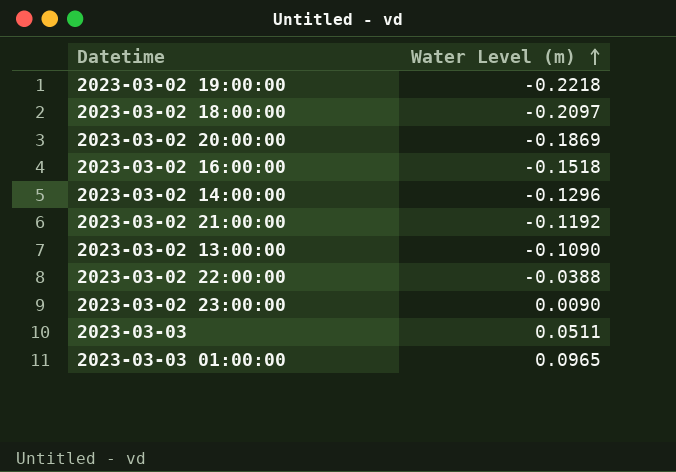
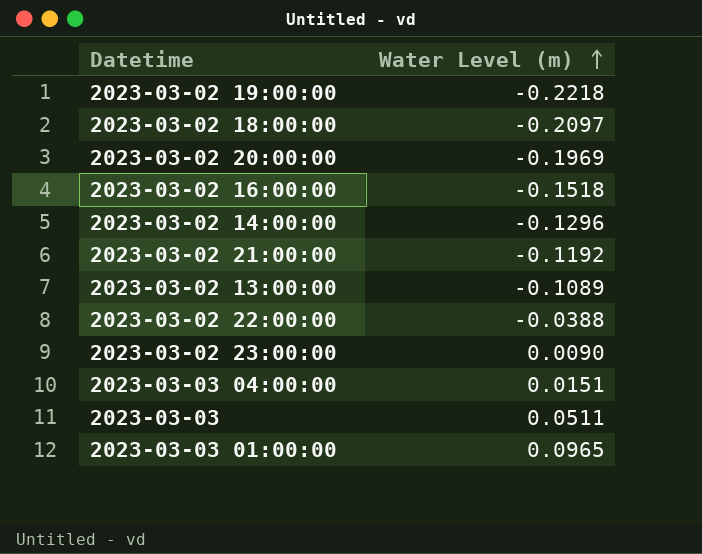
2023-03-02 20:00:00 | Water Level (m): -0.1869 -> -0.1969
2023-03-02 13:00:00 | Water Level (m): -0.1090 -> -0.1089
row 2023-03-03 04:00:00: none -> 0.0151

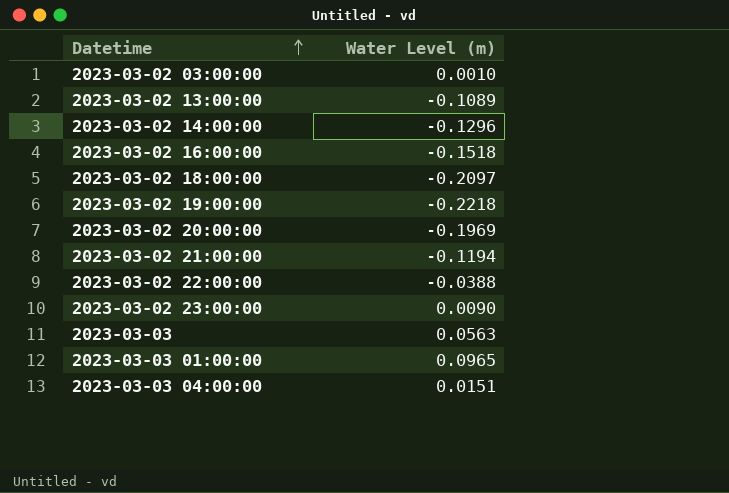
row order: Water Level (m) ascending -> Datetime ascending
row 2023-03-02 03:00:00: none -> 0.0010
2023-03-02 21:00:00 | Water Level (m): -0.1192 -> -0.1194
2023-03-03 | Water Level (m): 0.0511 -> 0.0563

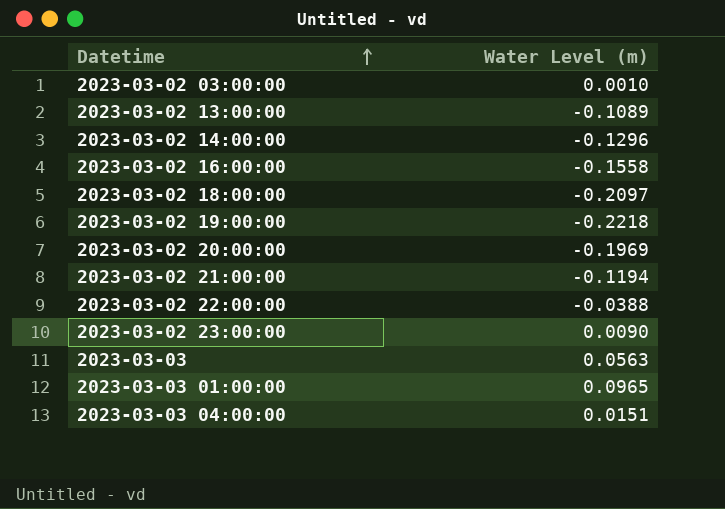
2023-03-02 16:00:00 | Water Level (m): -0.1518 -> -0.1558

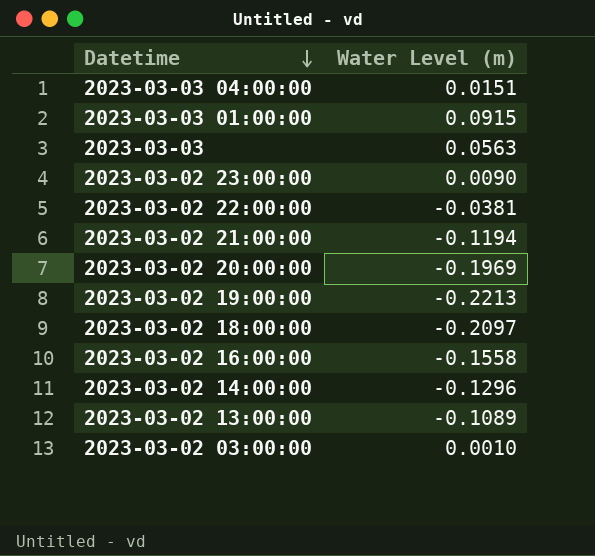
row order: Datetime ascending -> Datetime descending
2023-03-03 01:00:00 | Water Level (m): 0.0965 -> 0.0915
2023-03-02 22:00:00 | Water Level (m): -0.0388 -> -0.0381
2023-03-02 19:00:00 | Water Level (m): -0.2218 -> -0.2213

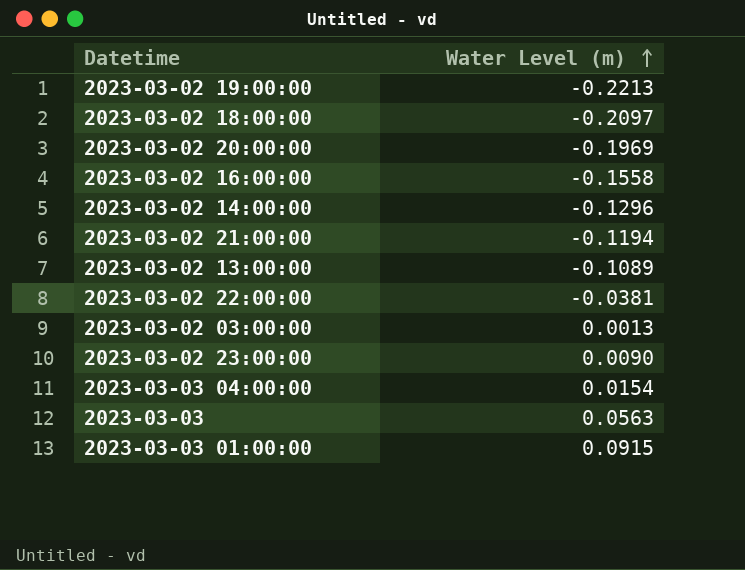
row order: Datetime descending -> Water Level (m) ascending
2023-03-02 03:00:00 | Water Level (m): 0.0010 -> 0.0013
2023-03-03 04:00:00 | Water Level (m): 0.0151 -> 0.0154

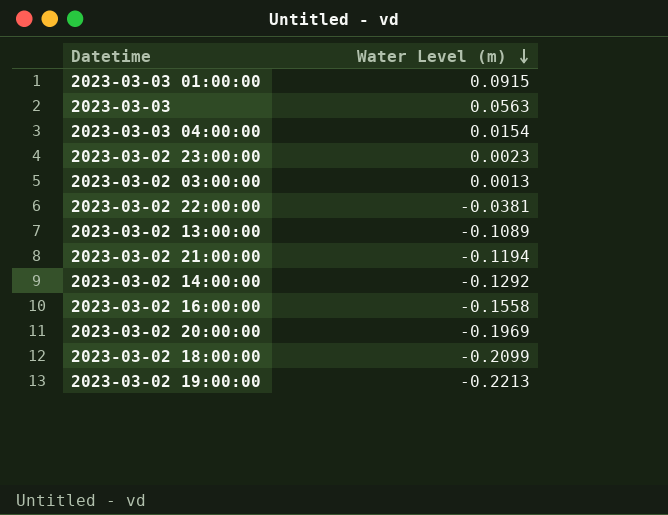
row order: Water Level (m) ascending -> Water Level (m) descending
2023-03-02 23:00:00 | Water Level (m): 0.0090 -> 0.0023
2023-03-02 14:00:00 | Water Level (m): -0.1296 -> -0.1292
2023-03-02 18:00:00 | Water Level (m): -0.2097 -> -0.2099

